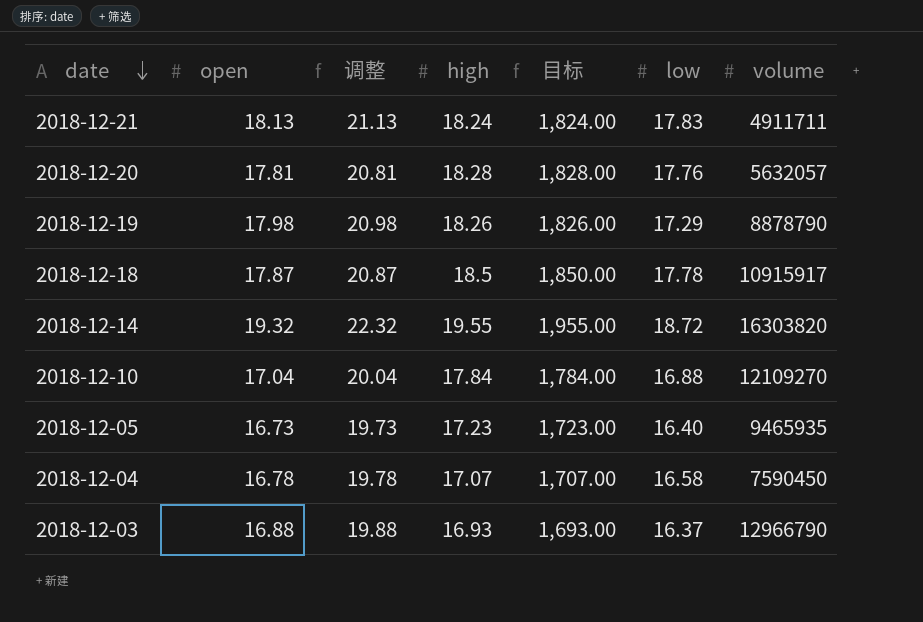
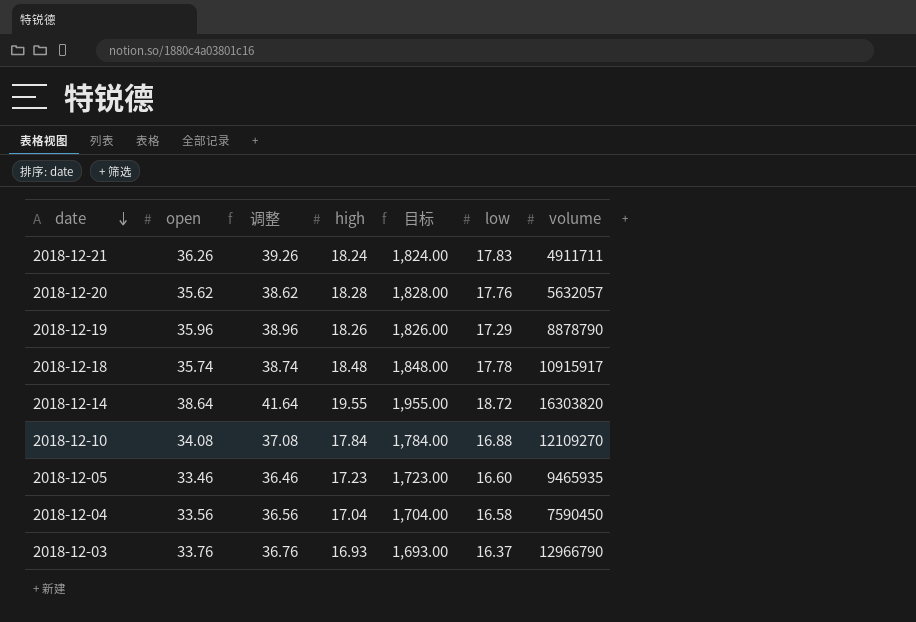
2018-12-21 | open: 18.13 -> 36.26
2018-12-21 | 调整: 21.13 -> 39.26
2018-12-20 | open: 17.81 -> 35.62
2018-12-20 | 调整: 20.81 -> 38.62
2018-12-19 | open: 17.98 -> 35.96
2018-12-19 | 调整: 20.98 -> 38.96
2018-12-18 | open: 17.87 -> 35.74
2018-12-18 | 调整: 20.87 -> 38.74
2018-12-18 | high: 18.5 -> 18.48
2018-12-18 | 目标: 1,850.00 -> 1,848.00
2018-12-14 | open: 19.32 -> 38.64
2018-12-14 | 调整: 22.32 -> 41.64
2018-12-10 | open: 17.04 -> 34.08
2018-12-10 | 调整: 20.04 -> 37.08
2018-12-05 | open: 16.73 -> 33.46
2018-12-05 | 调整: 19.73 -> 36.46
2018-12-05 | low: 16.40 -> 16.60
2018-12-04 | open: 16.78 -> 33.56
2018-12-04 | 调整: 19.78 -> 36.56
2018-12-04 | high: 17.07 -> 17.04
2018-12-04 | 目标: 1,707.00 -> 1,704.00
2018-12-03 | open: 16.88 -> 33.76
2018-12-03 | 调整: 19.88 -> 36.76

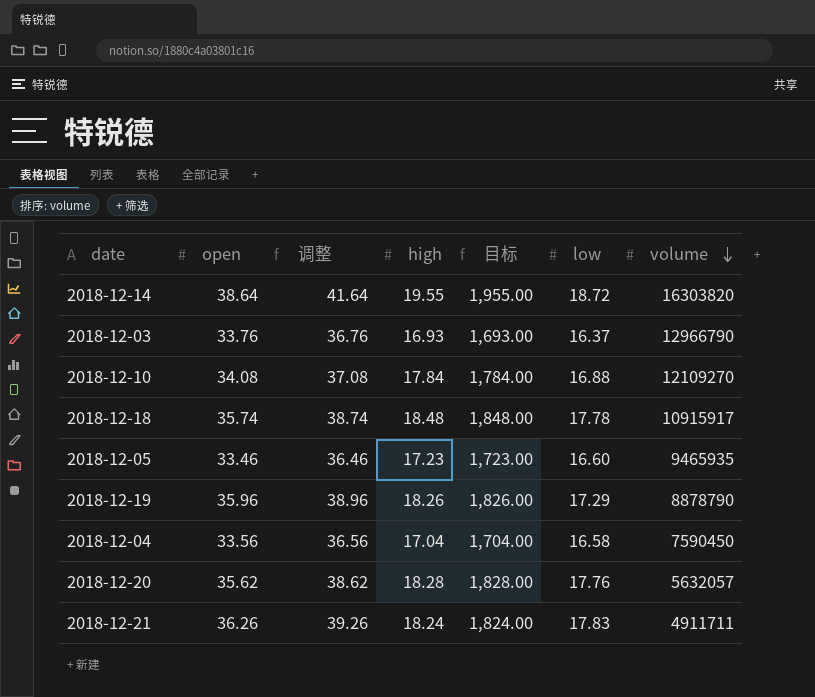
row order: date descending -> volume descending

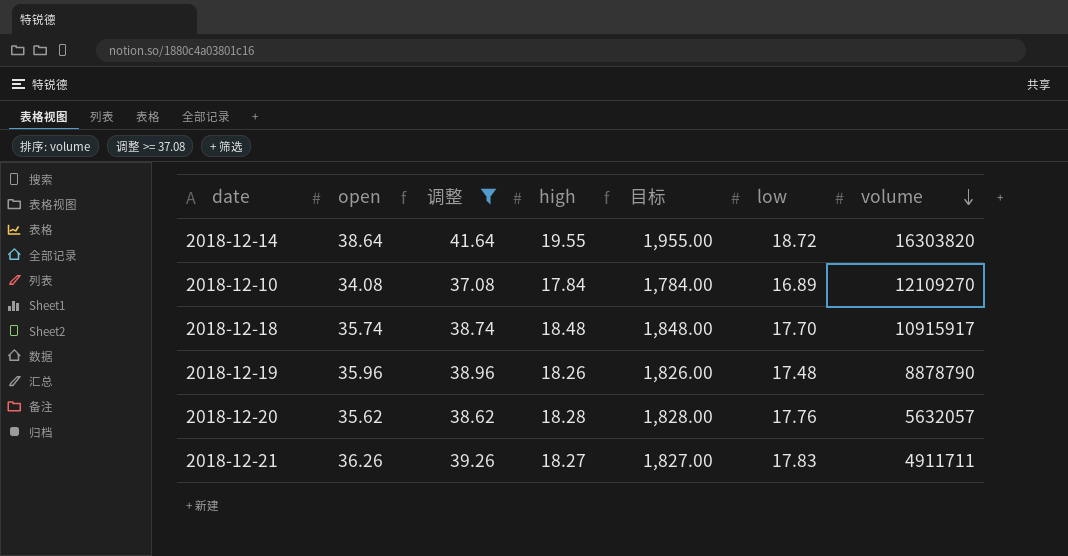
filter: none -> 调整 >= 37.08
2018-12-10 | low: 16.88 -> 16.89
2018-12-18 | low: 17.78 -> 17.70
2018-12-19 | low: 17.29 -> 17.48
2018-12-21 | high: 18.24 -> 18.27
2018-12-21 | 目标: 1,824.00 -> 1,827.00

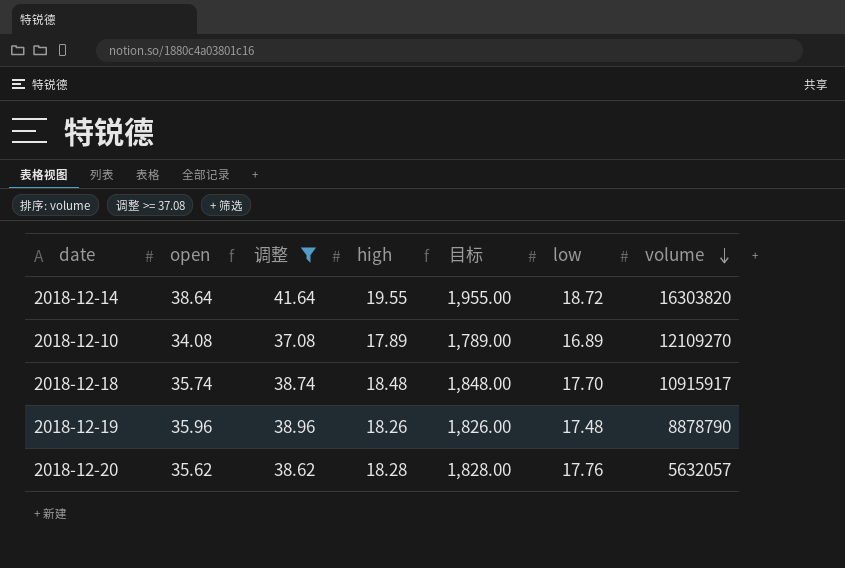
row 2018-12-21: 36.26 | 39.26 | 18.27 | 1,827.00 | 17.83 | 4911711 -> none
2018-12-10 | high: 17.84 -> 17.89
2018-12-10 | 目标: 1,784.00 -> 1,789.00

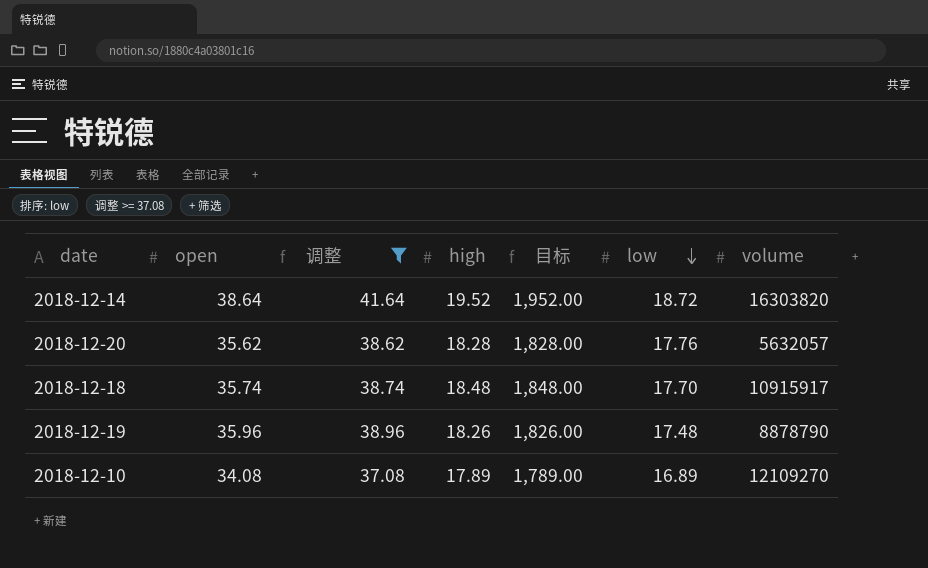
row order: volume descending -> low descending
2018-12-14 | high: 19.55 -> 19.52
2018-12-14 | 目标: 1,955.00 -> 1,952.00

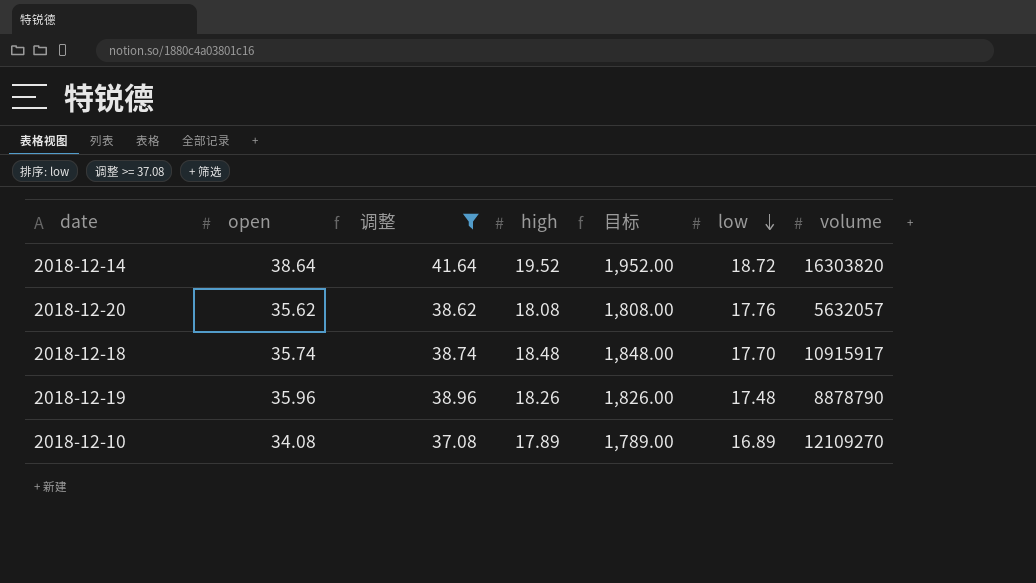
2018-12-20 | high: 18.28 -> 18.08
2018-12-20 | 目标: 1,828.00 -> 1,808.00

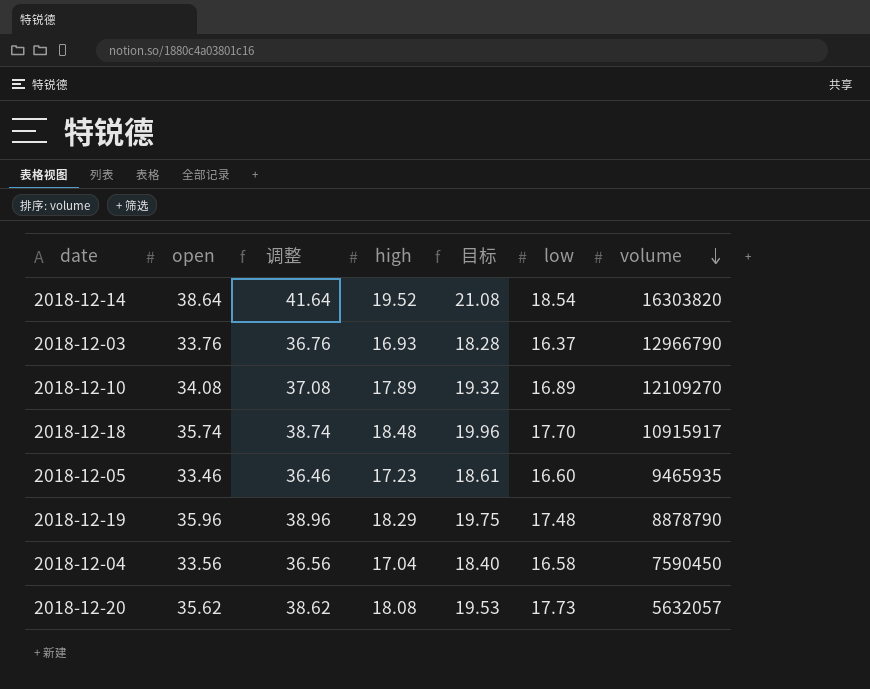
filter: 调整 >= 37.08 -> none
row order: low descending -> volume descending
column 目标 | formula: [high] * 100 -> [high] * 1.08
2018-12-14 | low: 18.72 -> 18.54
2018-12-19 | high: 18.26 -> 18.29
2018-12-20 | low: 17.76 -> 17.73

